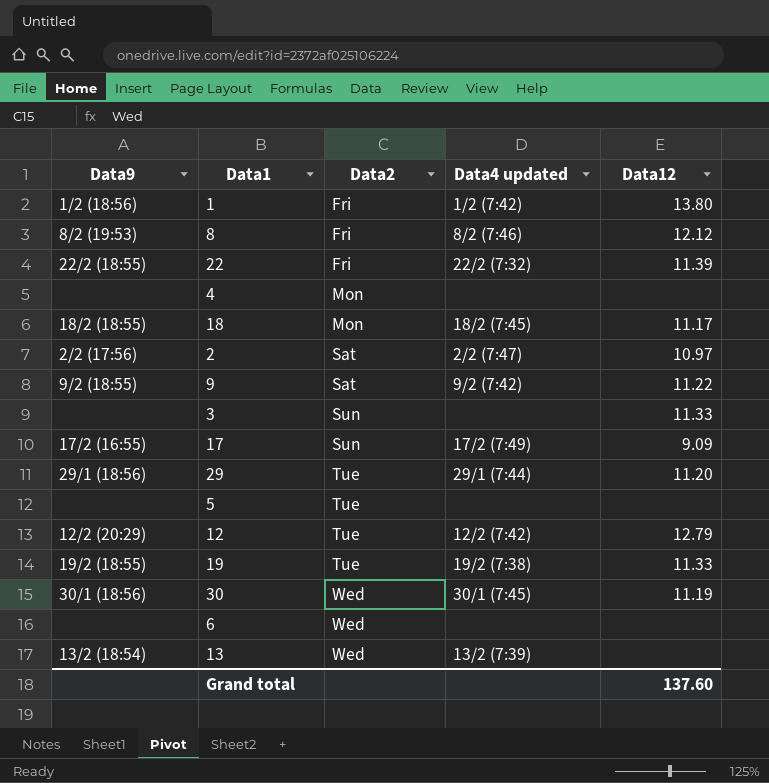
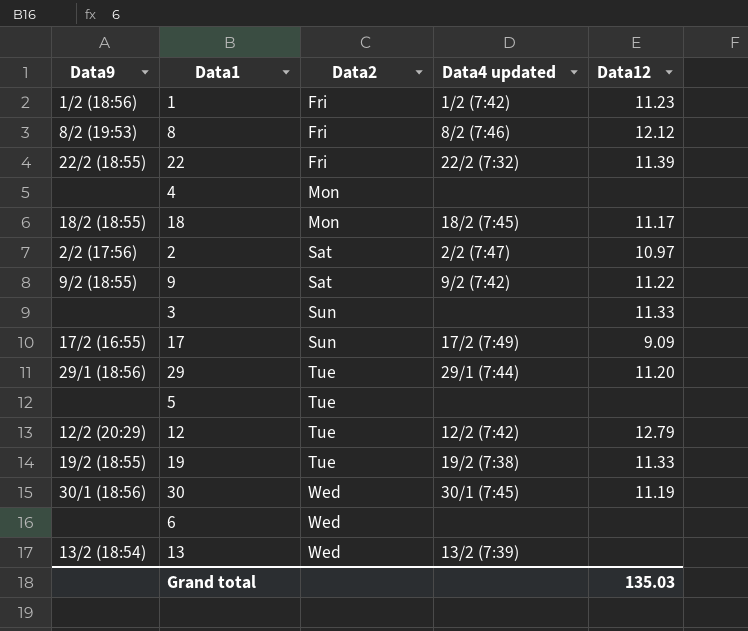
1 | Data12: 13.80 -> 11.23
Grand total | Data12: 137.60 -> 135.03

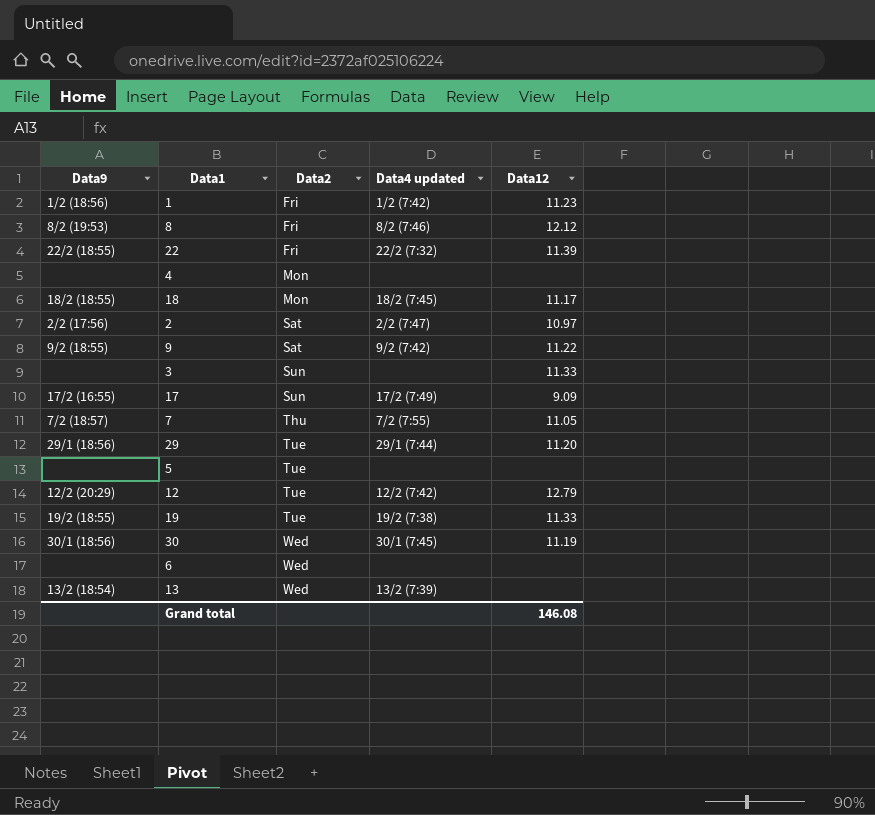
row 7: none -> 7/2 (18:57) | Thu | 7/2 (7:55) | 11.05
Grand total | Data12: 135.03 -> 146.08

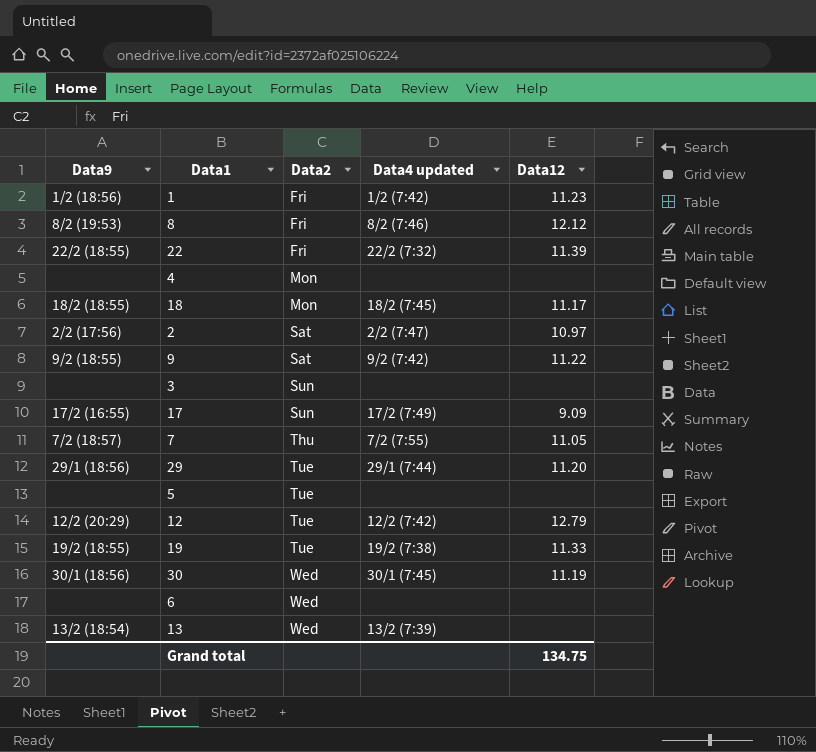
3 | Data12: 11.33 -> none
Grand total | Data12: 146.08 -> 134.75

